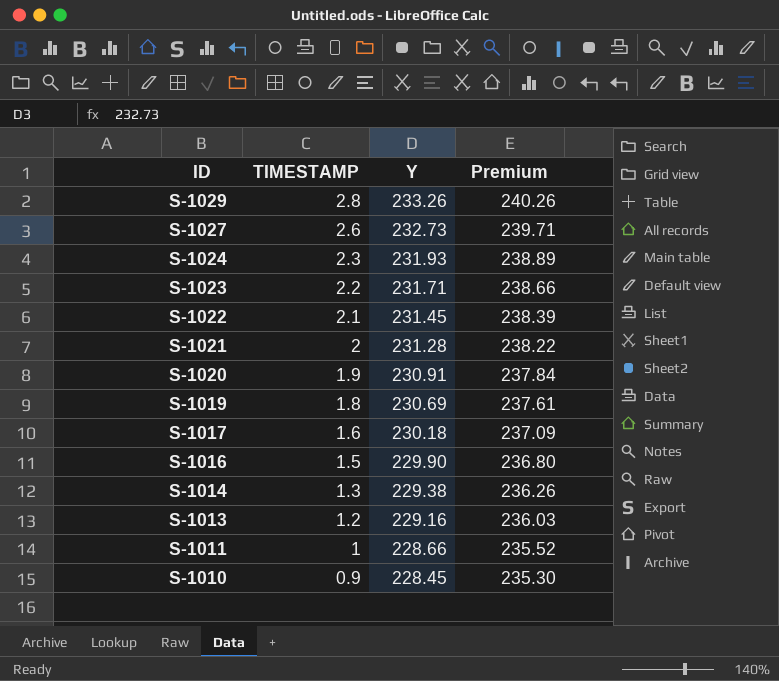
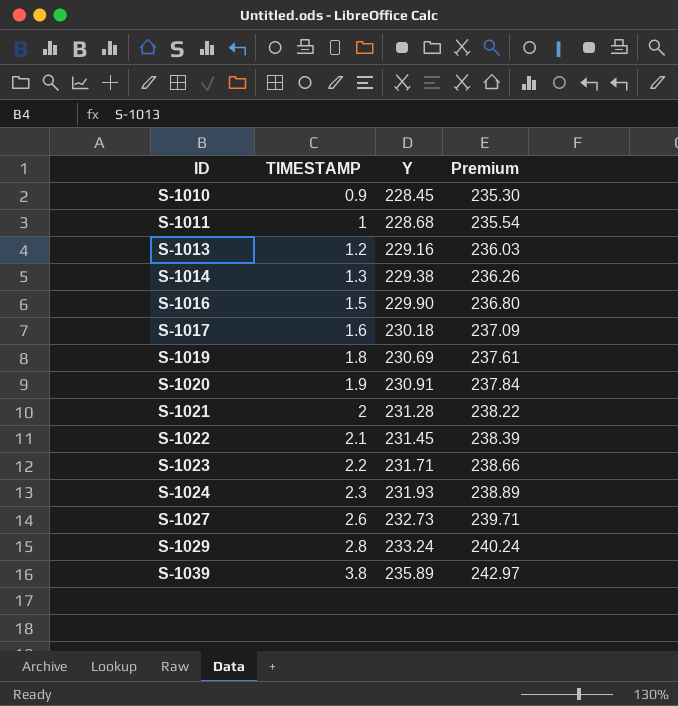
row order: ID descending -> ID ascending
S-1011 | Y: 228.66 -> 228.68
S-1011 | Premium: 235.52 -> 235.54
S-1029 | Y: 233.26 -> 233.24
S-1029 | Premium: 240.26 -> 240.24
row S-1039: none -> 3.8 | 235.89 | 242.97

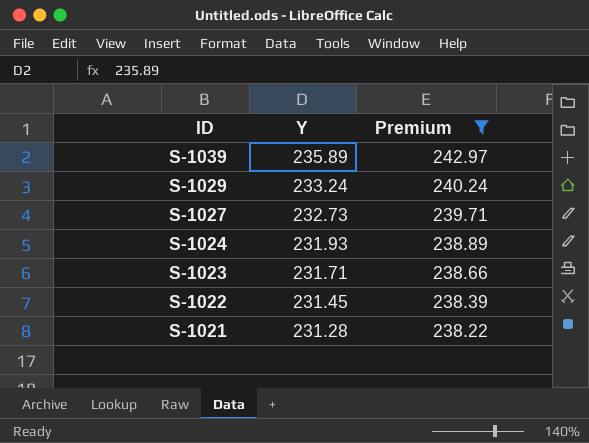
filter: none -> Premium >= 238.22
row order: ID ascending -> ID descending
column TIMESTAMP | position: 2 -> none

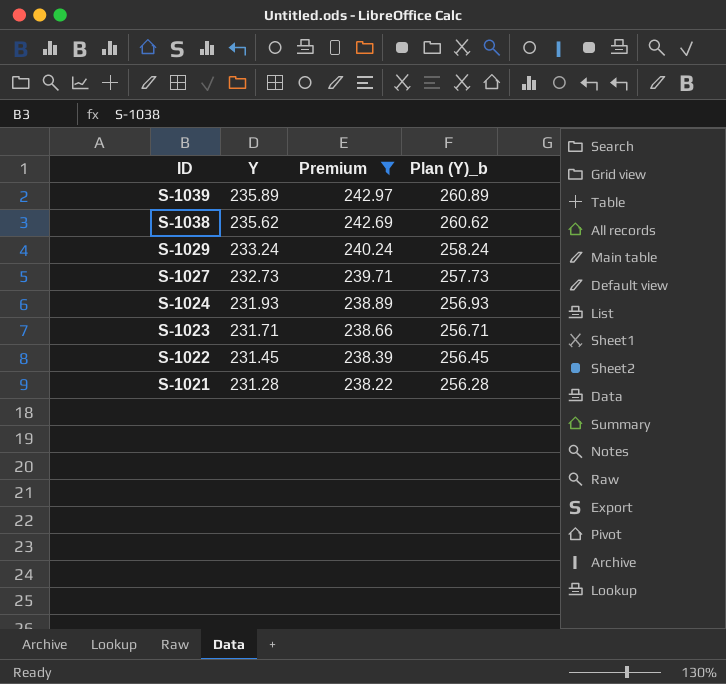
column Plan (Y)_b | formula: none -> [Y] + 25
row S-1038: none -> 235.62 | 242.69 | 260.62

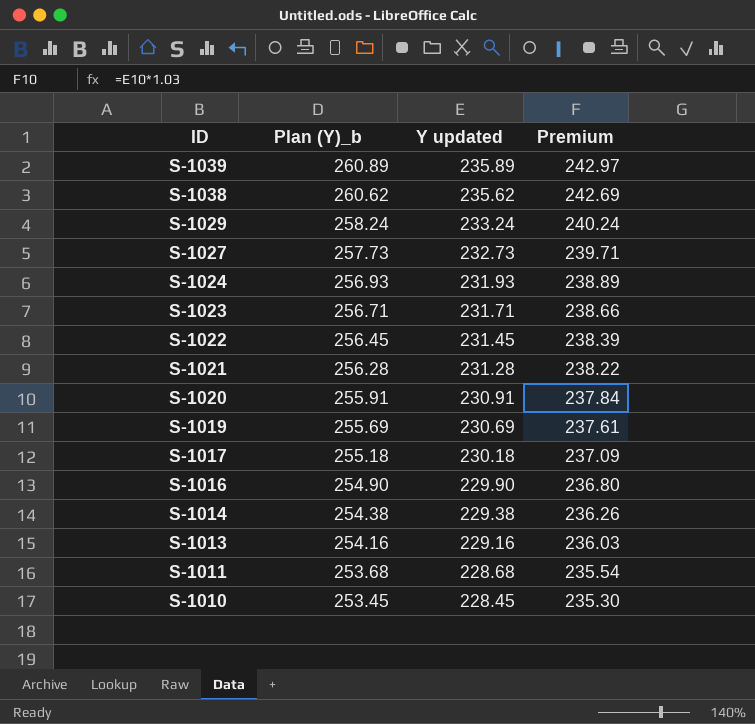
filter: Premium >= 238.22 -> none
column Plan (Y)_b | position: 4 -> 2
column name: Y -> Y updated

